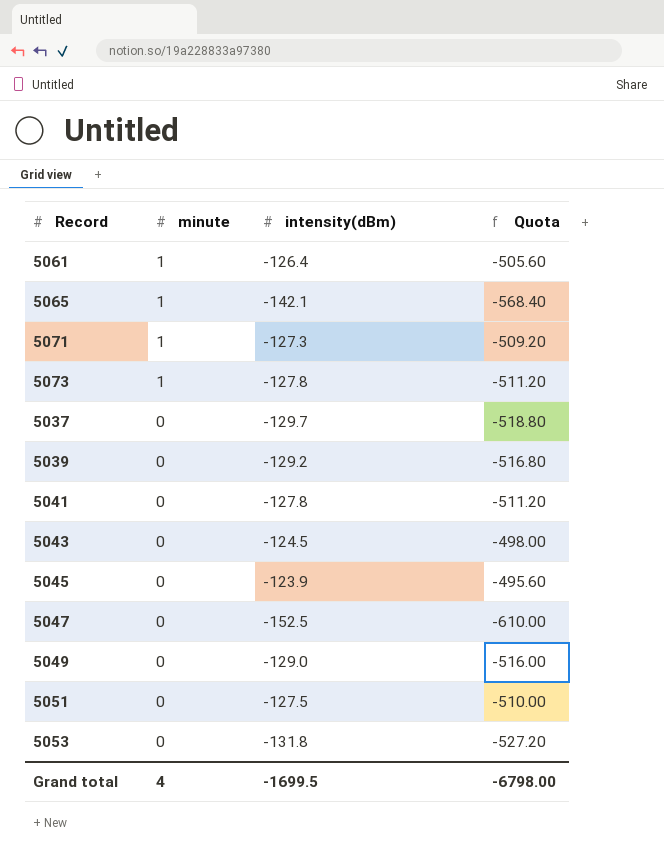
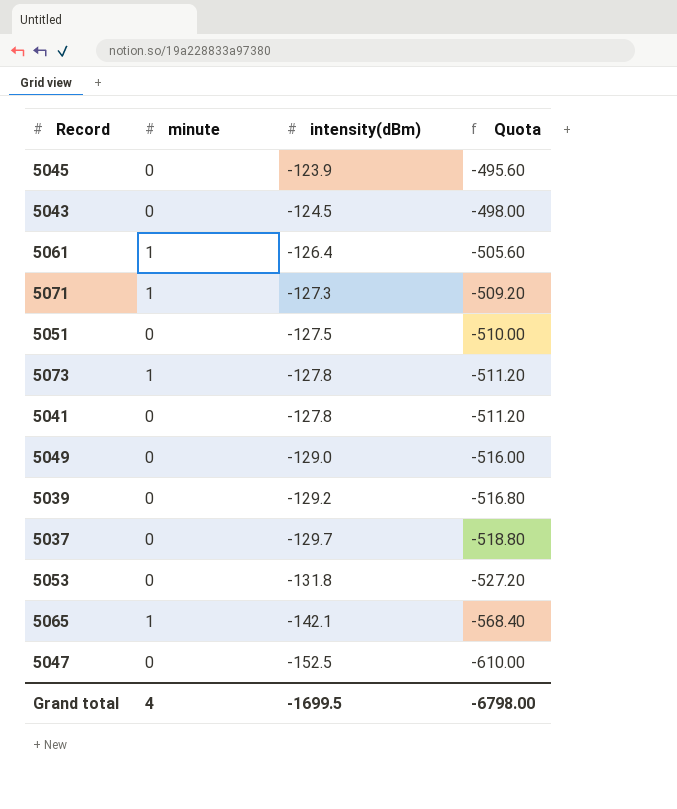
row order: minute descending -> intensity(dBm) descending

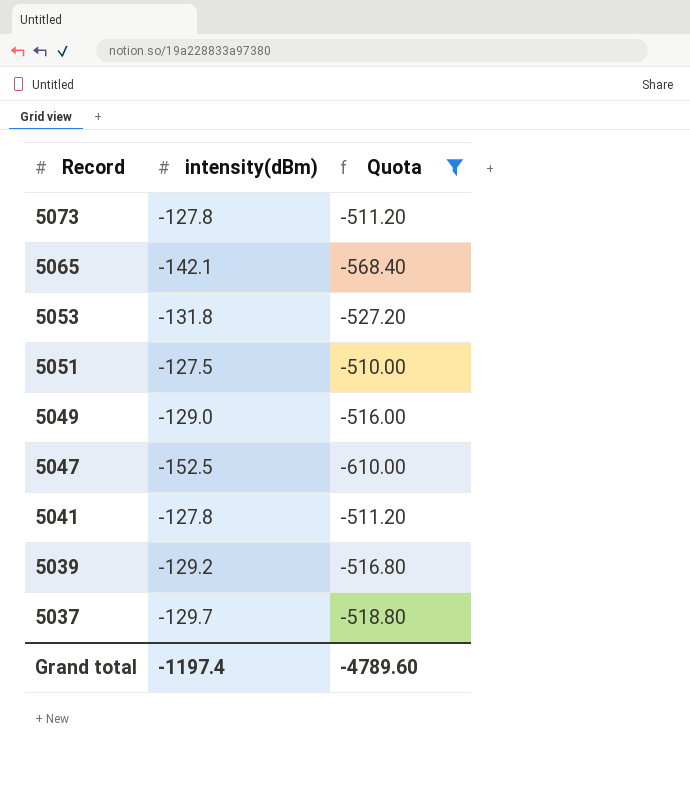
filter: none -> Quota <= -510.00
row order: intensity(dBm) descending -> Record descending
column minute | position: 2 -> none
Grand total | intensity(dBm): -1699.5 -> -1197.4
Grand total | Quota: -6798.00 -> -4789.60

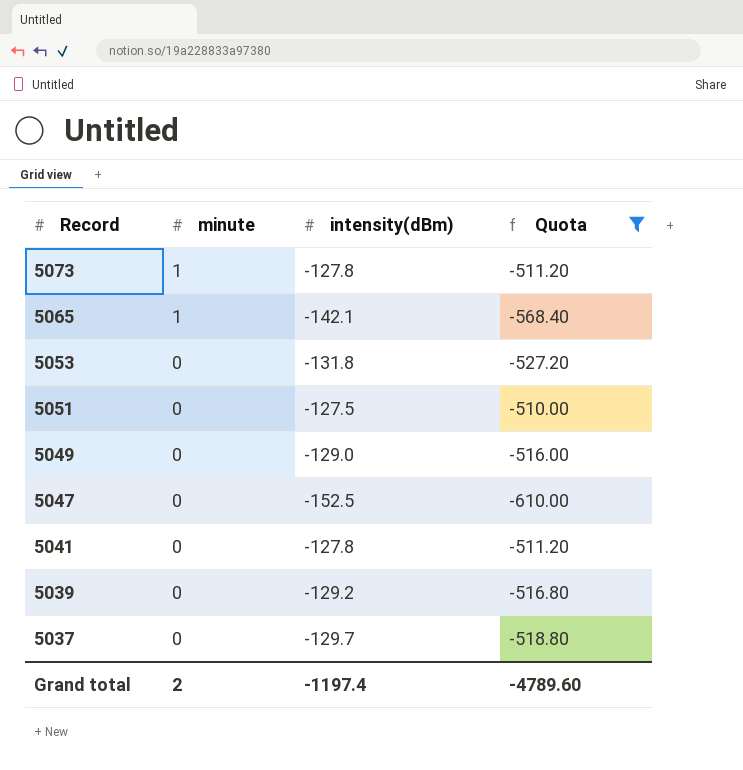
column minute | position: none -> 2

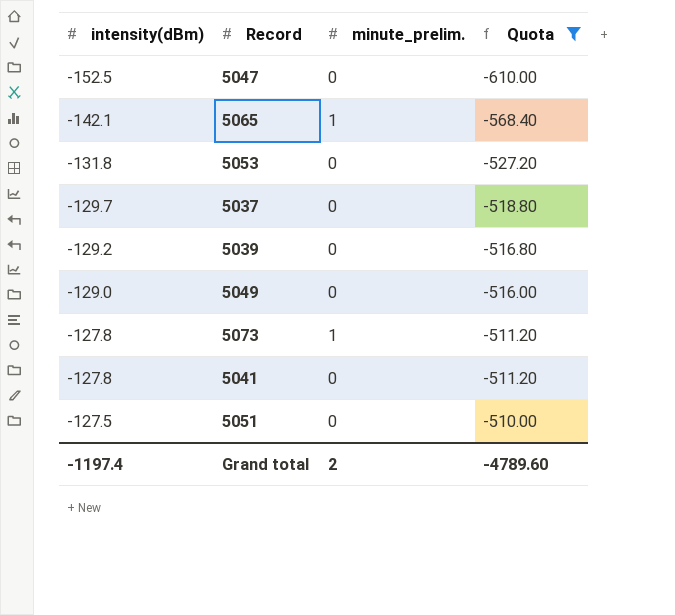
row order: Record descending -> intensity(dBm) ascending
column intensity(dBm) | position: 3 -> 1
column name: minute -> minute_prelim.

